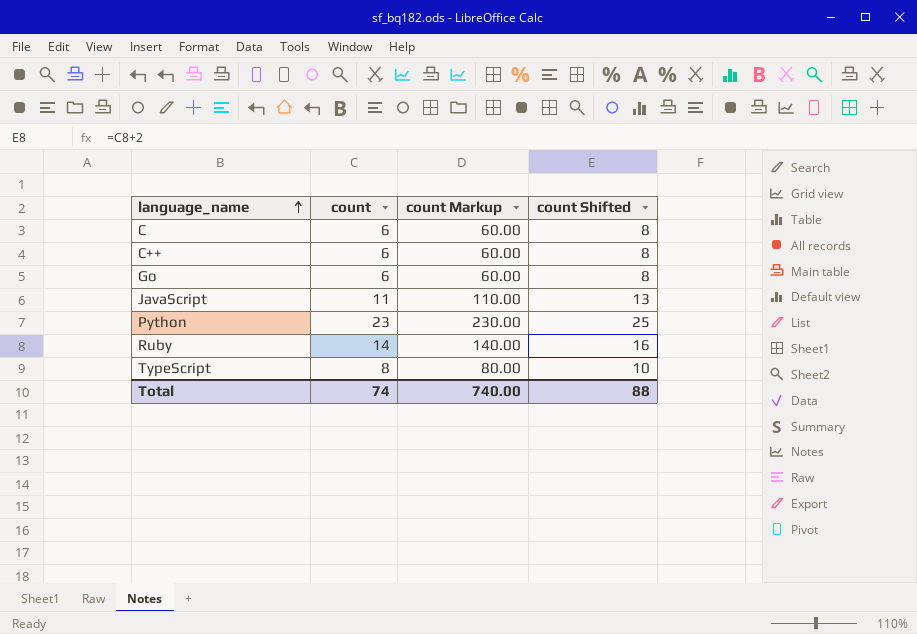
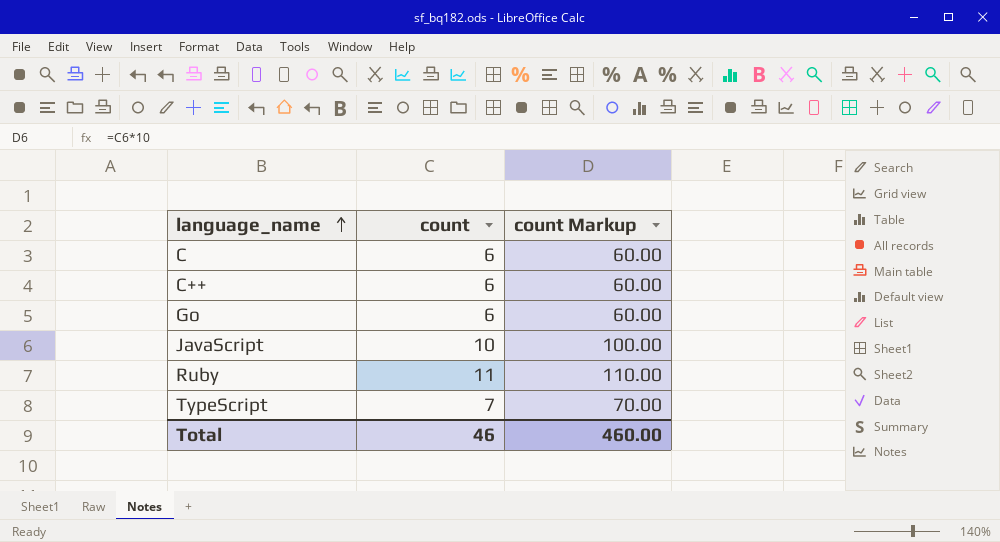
column count Shifted | formula: [count] + 2 -> none
row Python: 23 | 230.00 | 25 -> none
JavaScript | count: 11 -> 10
JavaScript | count Markup: 110.00 -> 100.00
Ruby | count: 14 -> 11
Ruby | count Markup: 140.00 -> 110.00
TypeScript | count: 8 -> 7
TypeScript | count Markup: 80.00 -> 70.00
Total | count: 74 -> 46
Total | count Markup: 740.00 -> 460.00

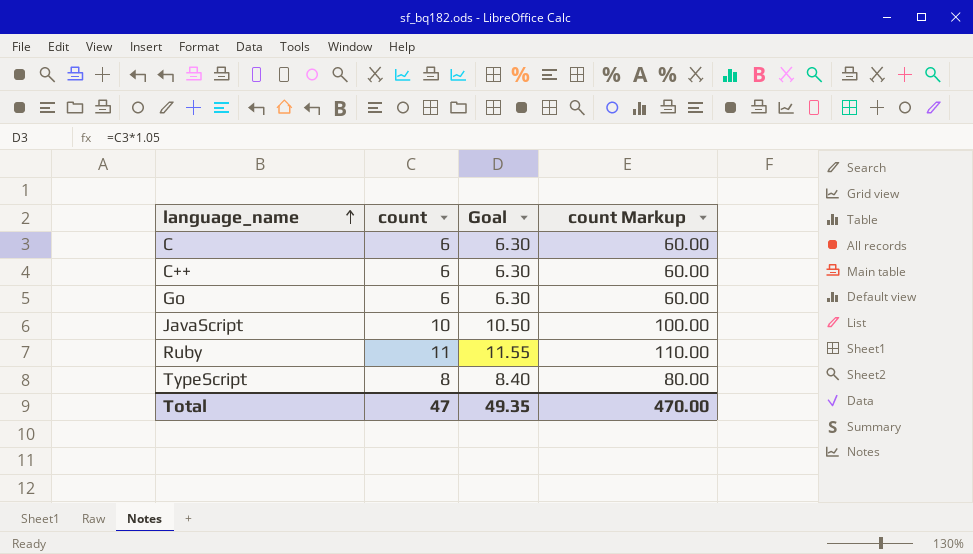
column Goal | formula: none -> [count] * 1.05
TypeScript | count: 7 -> 8
TypeScript | count Markup: 70.00 -> 80.00
Total | count: 46 -> 47
Total | count Markup: 460.00 -> 470.00

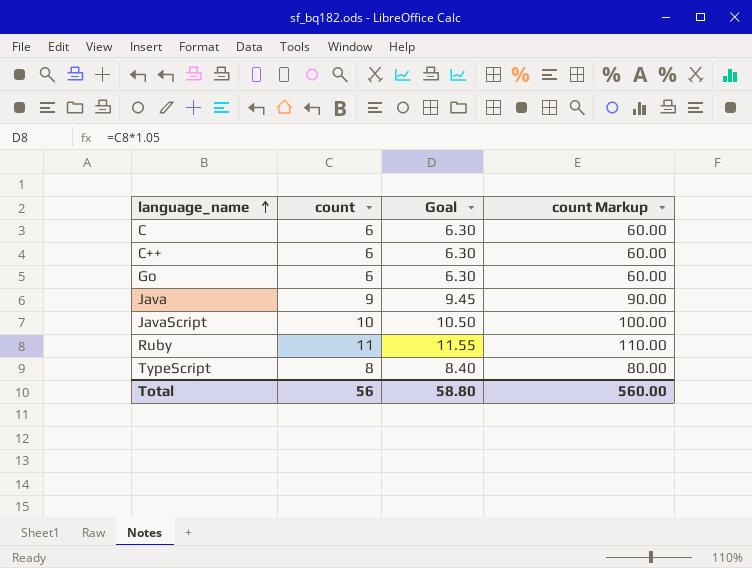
row Java: none -> 9 | 9.45 | 90.00
Total | count: 47 -> 56
Total | Goal: 49.35 -> 58.80
Total | count Markup: 470.00 -> 560.00

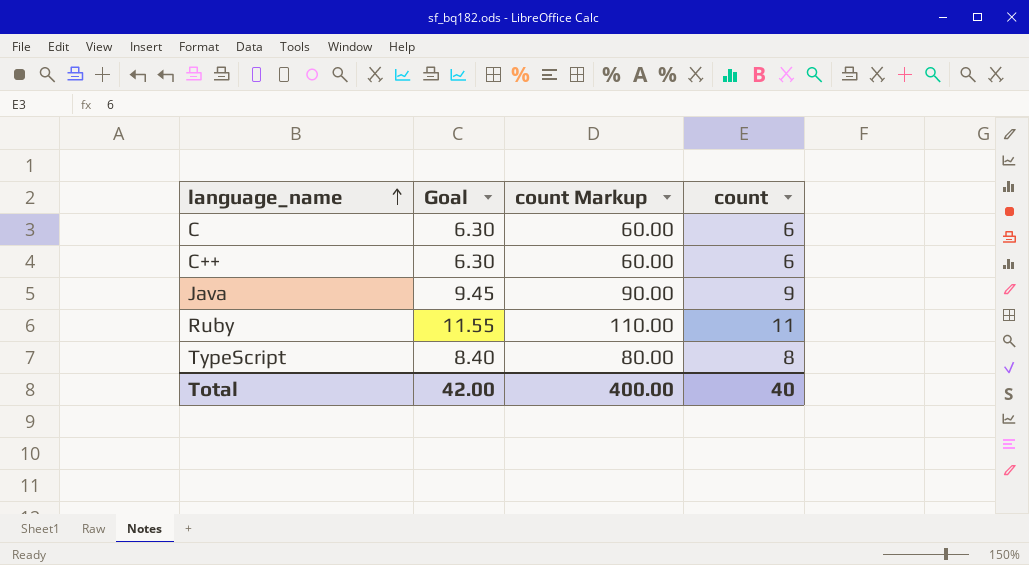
column count | position: 2 -> 4
row Go: 6 | 6.30 | 60.00 -> none
row JavaScript: 10 | 10.50 | 100.00 -> none
Total | Goal: 58.80 -> 42.00
Total | count Markup: 560.00 -> 400.00
Total | count: 56 -> 40

